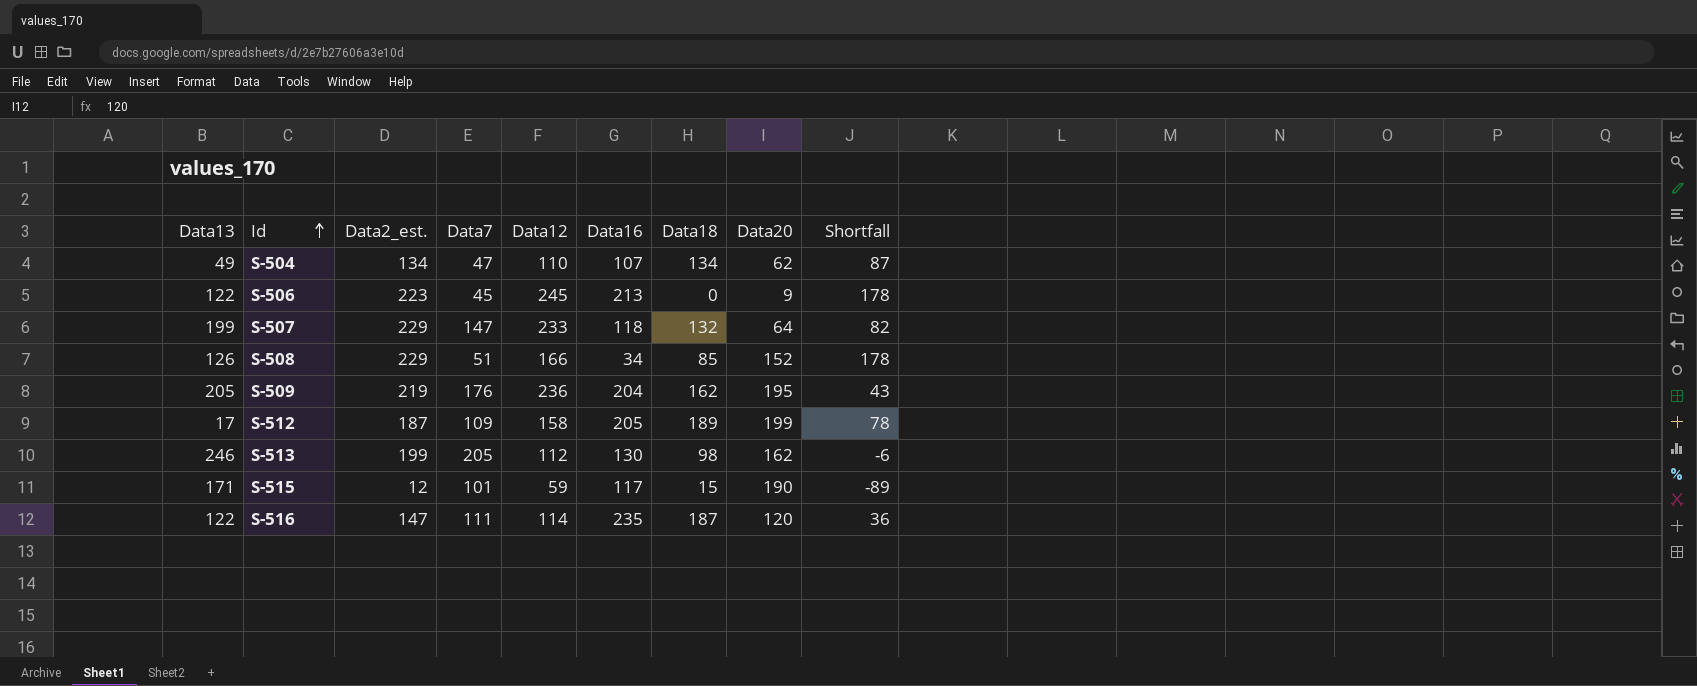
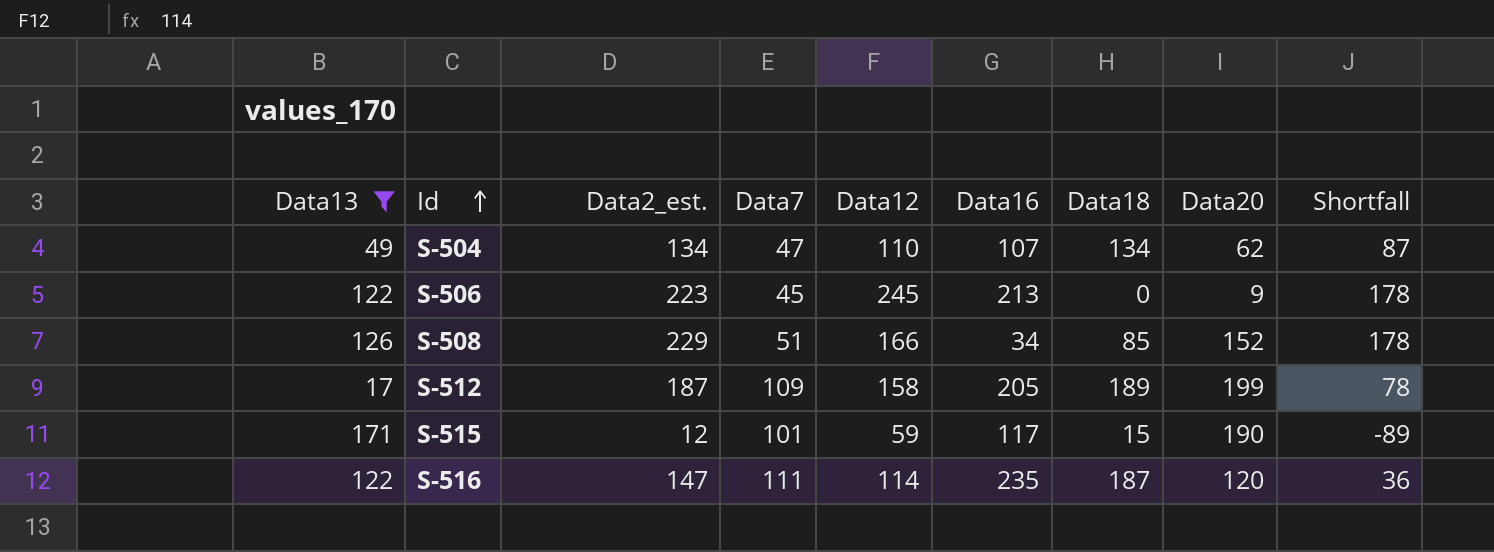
filter: none -> Data13 <= 171

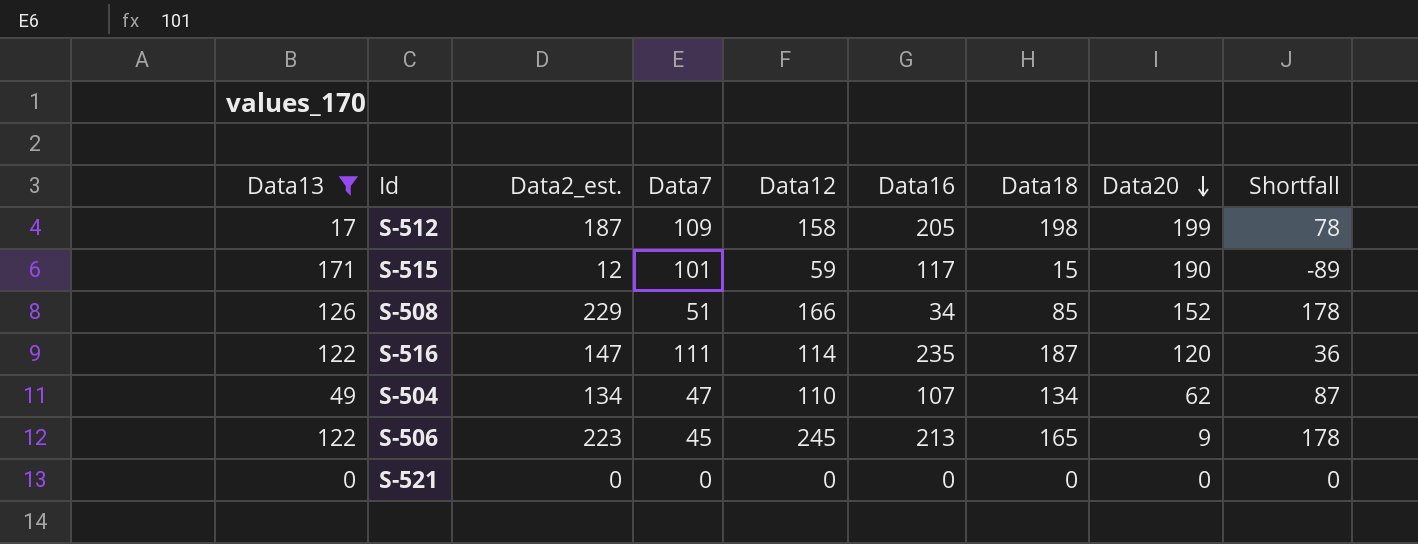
row order: Id ascending -> Data20 descending
S-512 | Data18: 189 -> 198
S-506 | Data18: 0 -> 165
row S-521: none -> 0 | 0 | 0 | 0 | 0 | 0 | 0 | 0

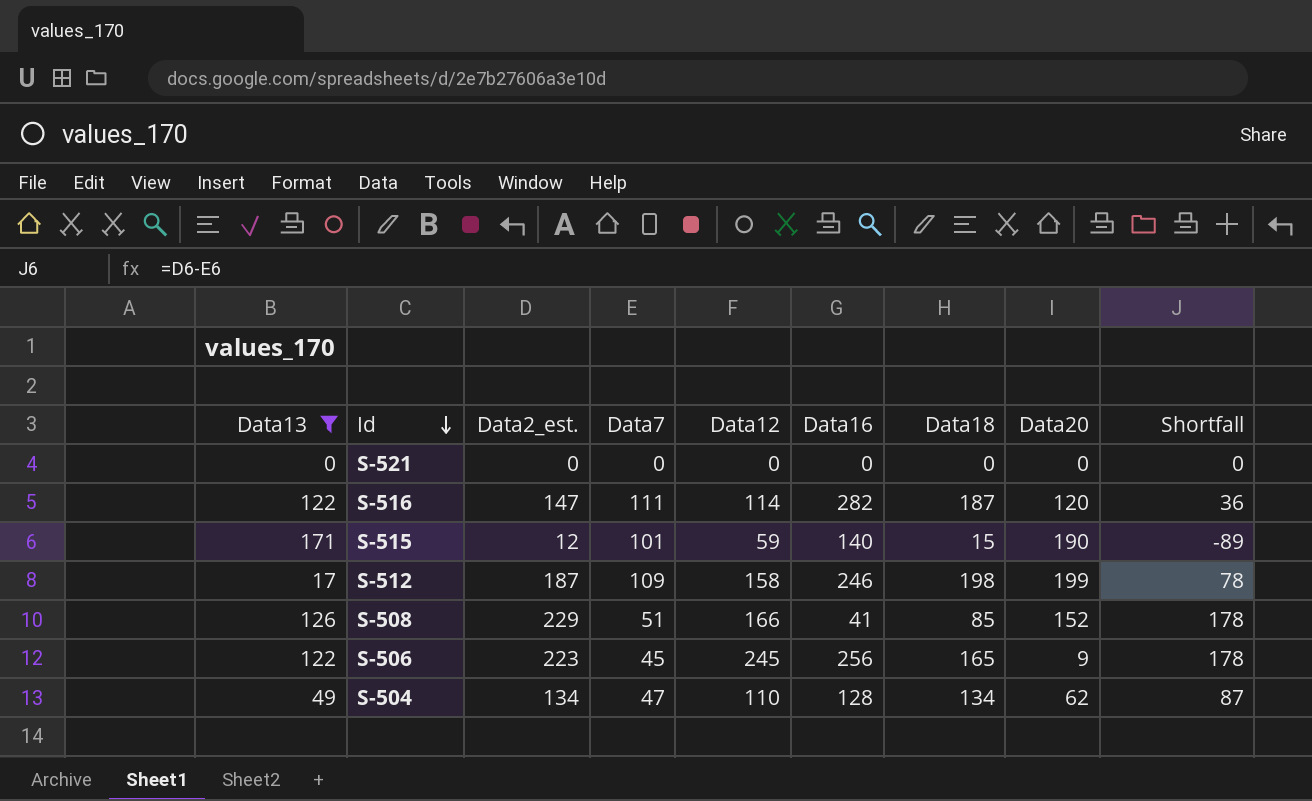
row order: Data20 descending -> Id descending
S-516 | Data16: 235 -> 282
S-515 | Data16: 117 -> 140
S-512 | Data16: 205 -> 246
S-508 | Data16: 34 -> 41
S-506 | Data16: 213 -> 256
S-504 | Data16: 107 -> 128

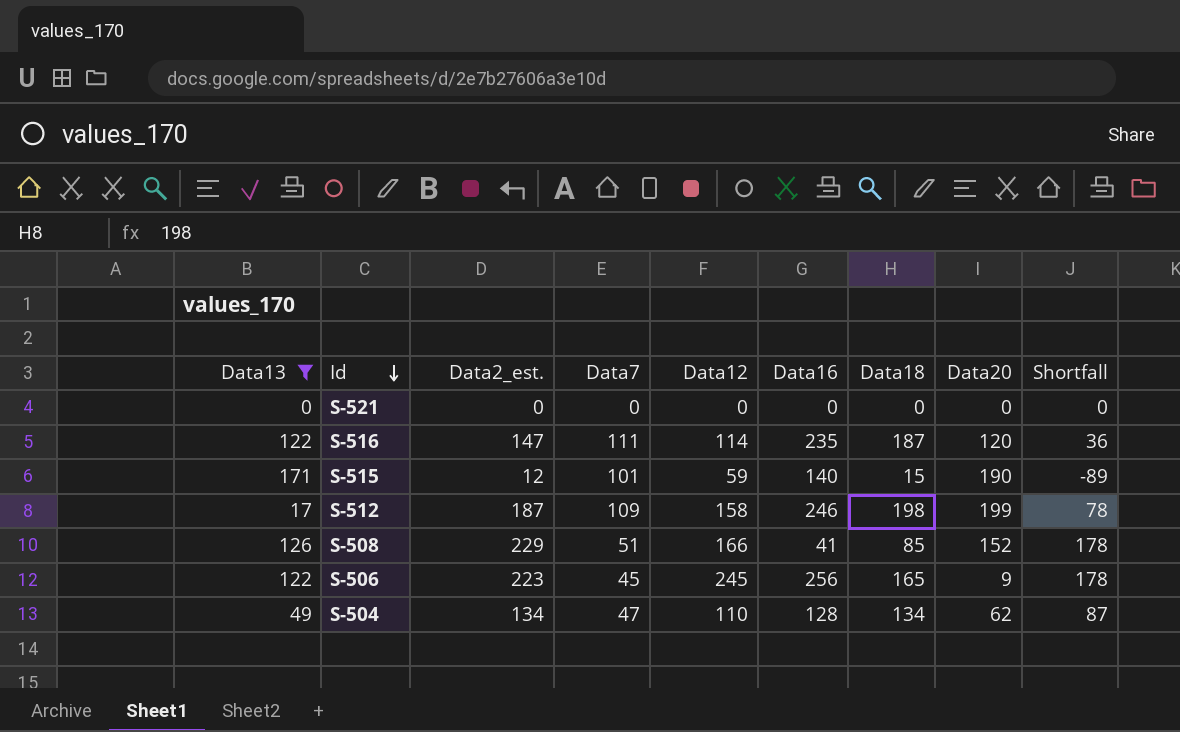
S-516 | Data16: 282 -> 235

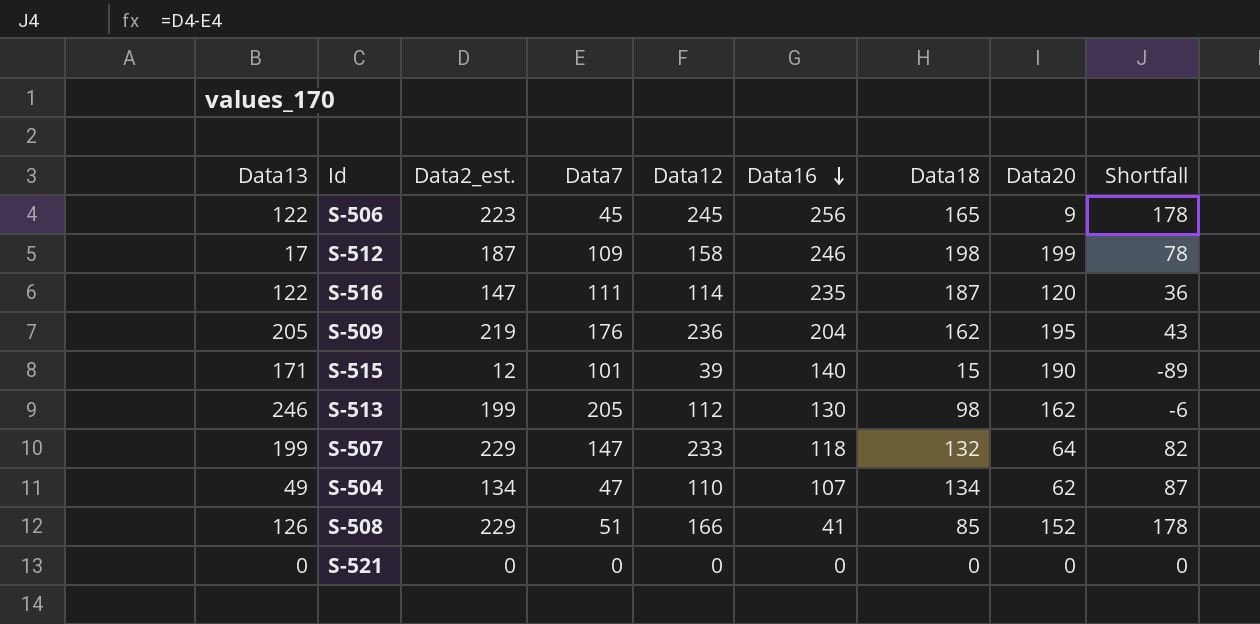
filter: Data13 <= 171 -> none
row order: Id descending -> Data16 descending
S-515 | Data12: 59 -> 39
S-504 | Data16: 128 -> 107

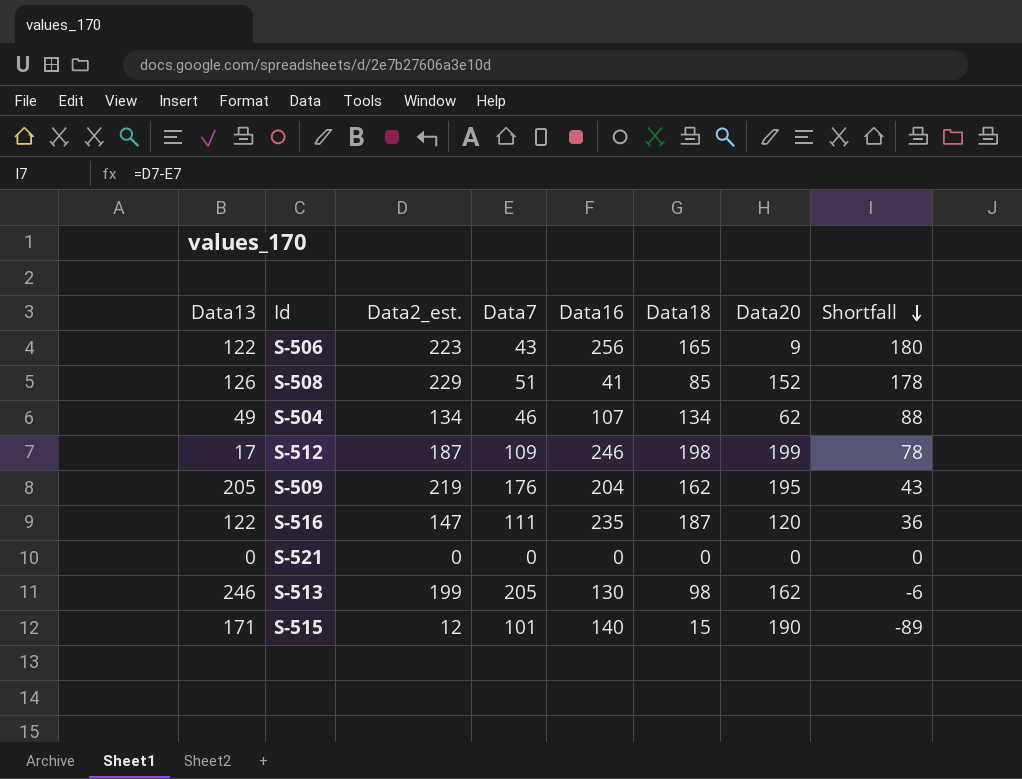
row order: Data16 descending -> Shortfall descending
column Data12 | position: 5 -> none
row S-507: 199 | 229 | 147 | 233 | 118 | 132 | 64 | 82 -> none
S-506 | Data7: 45 -> 43
S-506 | Shortfall: 178 -> 180
S-504 | Data7: 47 -> 46
S-504 | Shortfall: 87 -> 88

